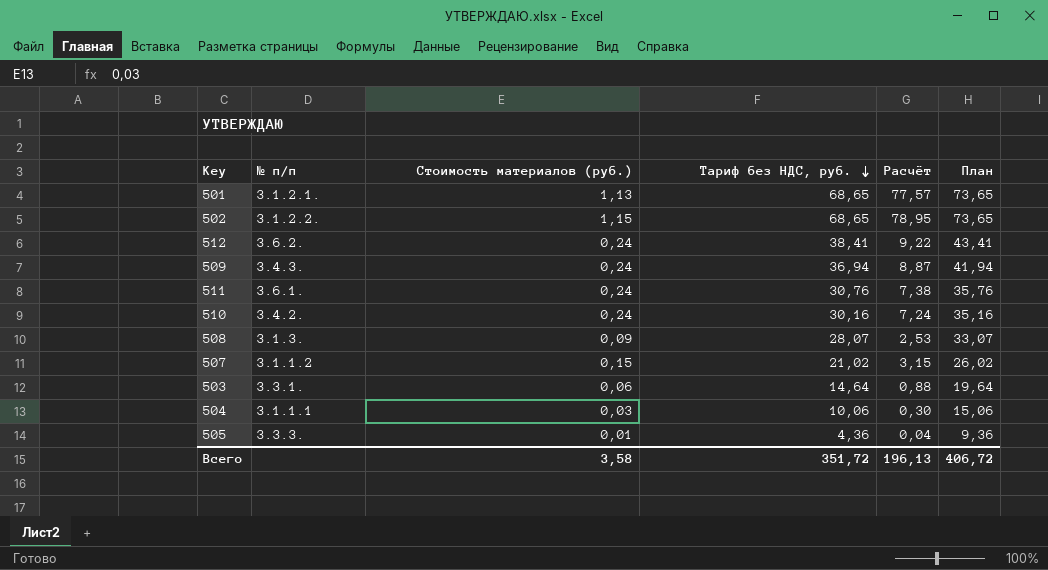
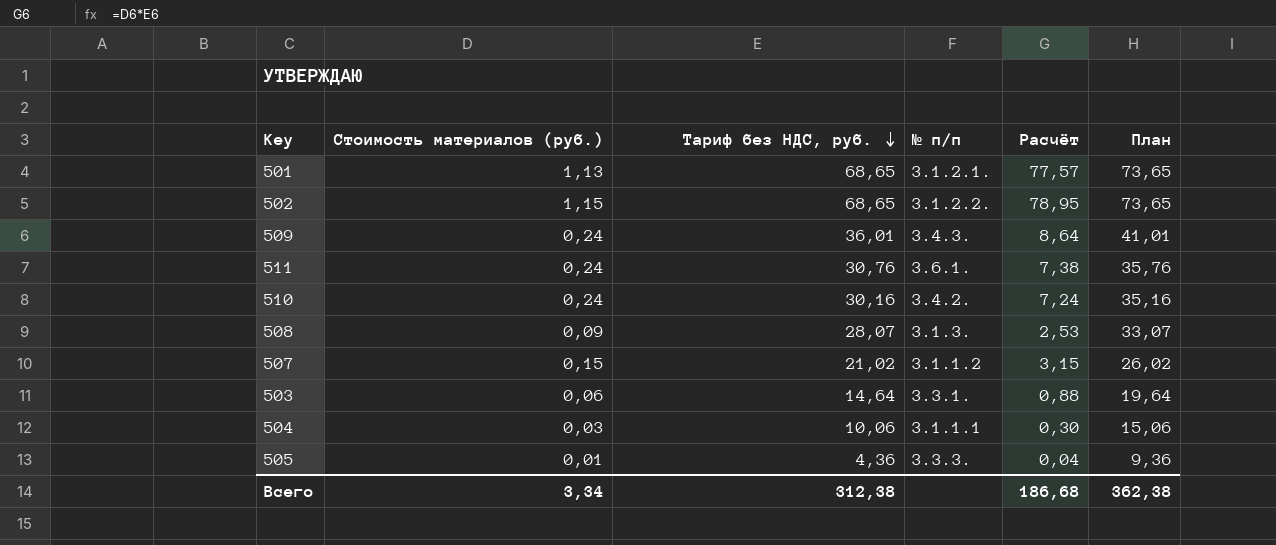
column № п/п | position: 2 -> 4
row 512: 3.6.2. | 0,24 | 38,41 | 9,22 | 43,41 -> none
509 | Тариф без НДС, руб.: 36,94 -> 36,01
509 | Расчёт: 8,87 -> 8,64
509 | План: 41,94 -> 41,01
Всего | Стоимость материалов (руб.): 3,58 -> 3,34
Всего | Тариф без НДС, руб.: 351,72 -> 312,38
Всего | Расчёт: 196,13 -> 186,68
Всего | План: 406,72 -> 362,38

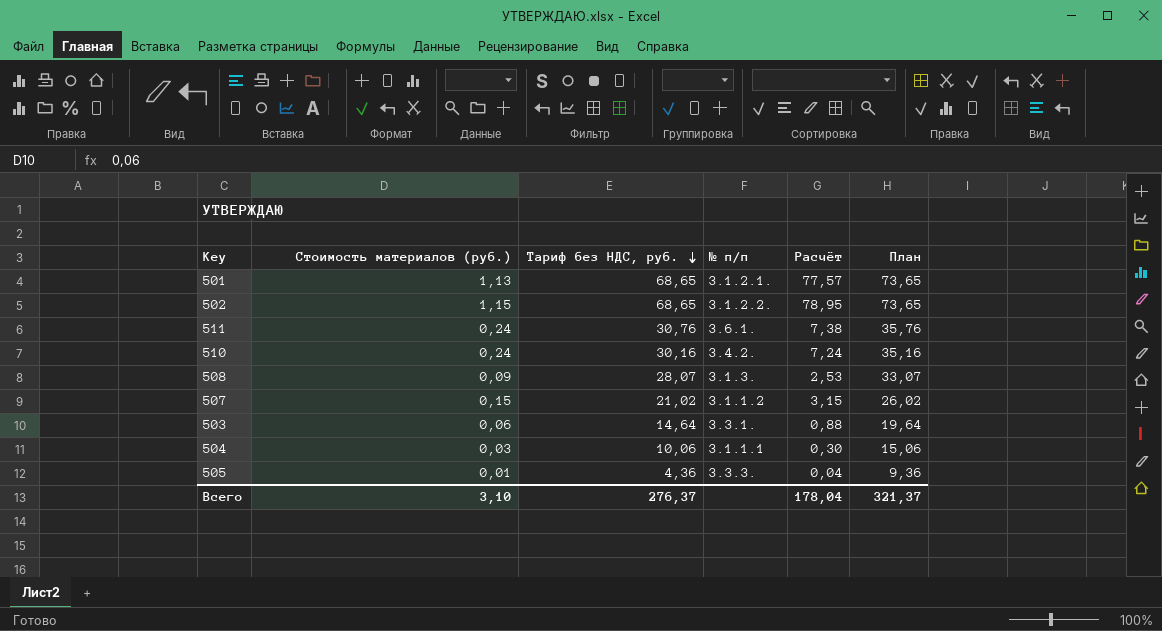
row 509: 0,24 | 36,01 | 3.4.3. | 8,64 | 41,01 -> none
Всего | Стоимость материалов (руб.): 3,34 -> 3,10
Всего | Тариф без НДС, руб.: 312,38 -> 276,37
Всего | Расчёт: 186,68 -> 178,04
Всего | План: 362,38 -> 321,37

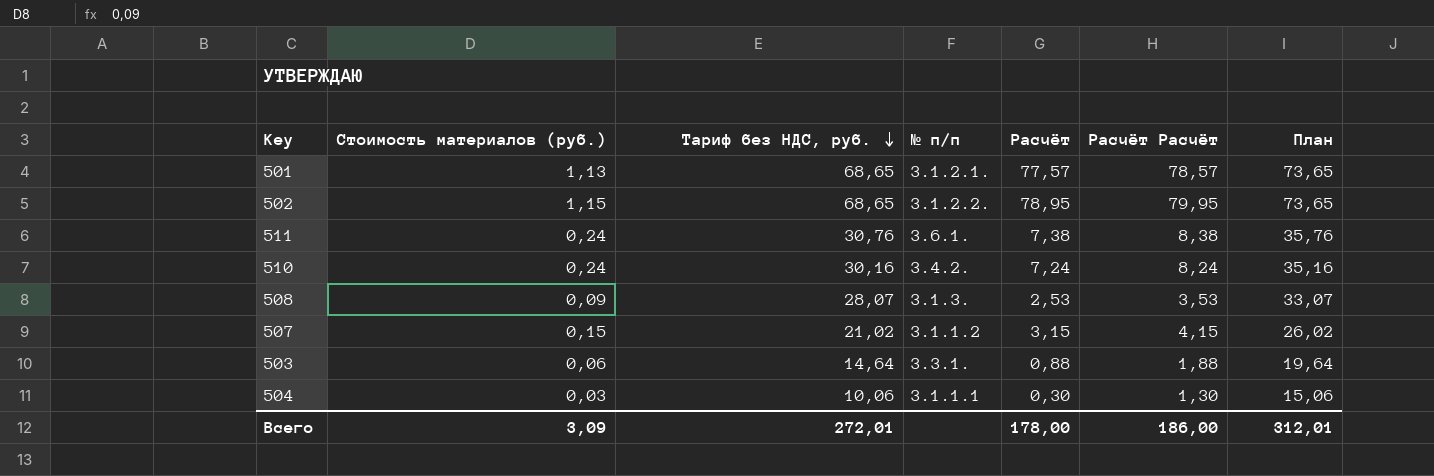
column Расчёт Расчёт | formula: none -> [Расчёт] + 1
row 505: 0,01 | 4,36 | 3.3.3. | 0,04 | 9,36 -> none
Всего | Стоимость материалов (руб.): 3,10 -> 3,09
Всего | Тариф без НДС, руб.: 276,37 -> 272,01
Всего | Расчёт: 178,04 -> 178,00
Всего | План: 321,37 -> 312,01

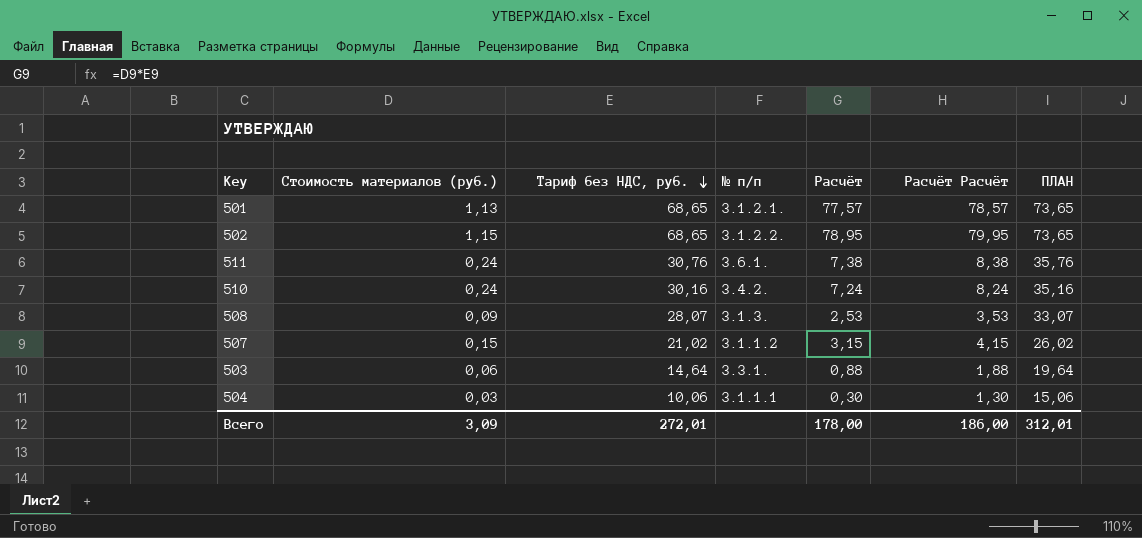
column name: План -> ПЛАН

